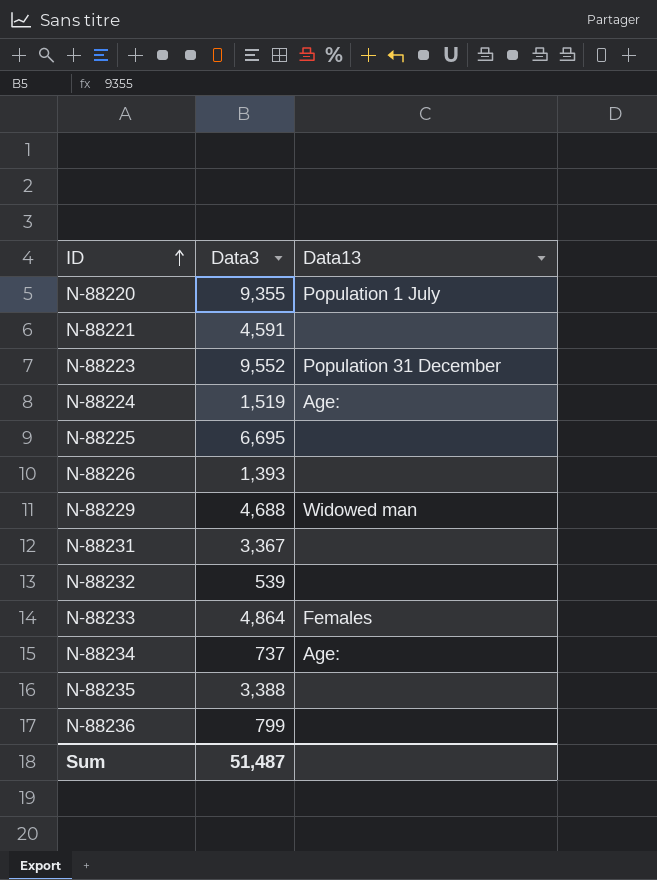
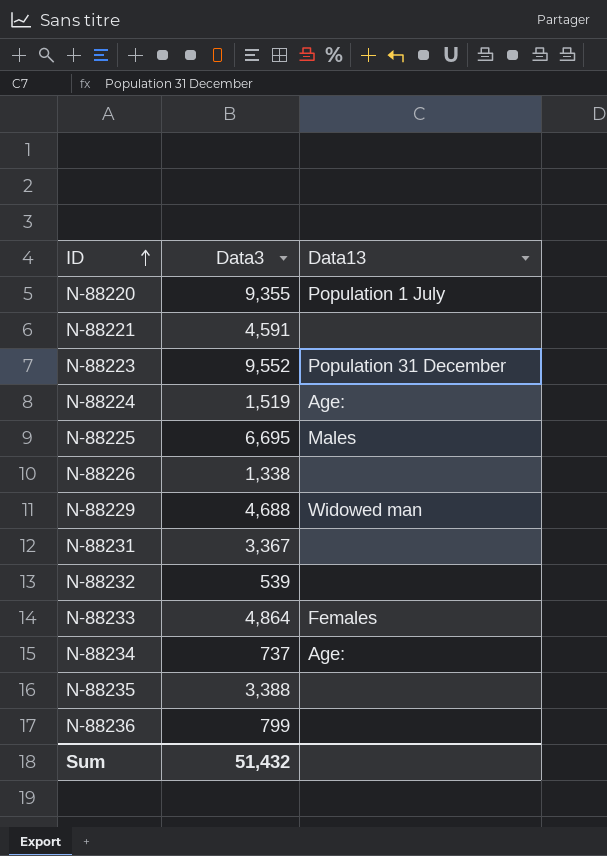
N-88225 | Data13: none -> Males
N-88226 | Data3: 1,393 -> 1,338
Sum | Data3: 51,487 -> 51,432

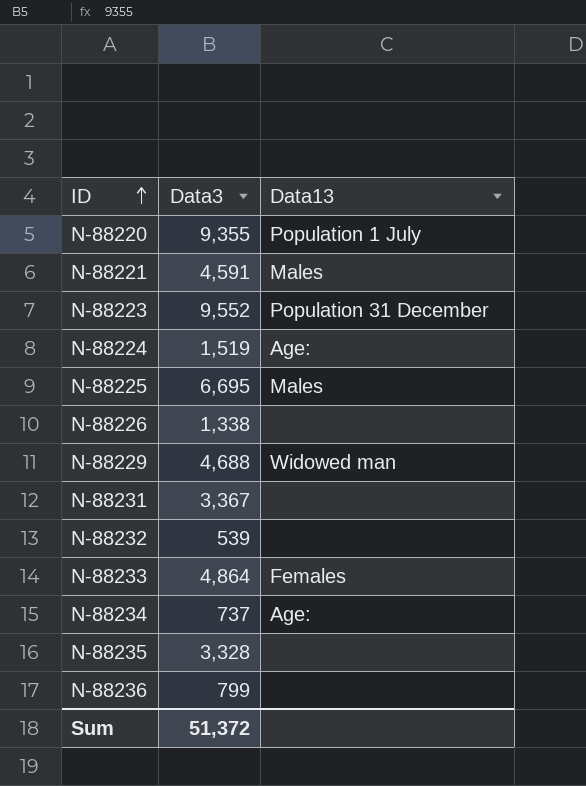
N-88221 | Data13: none -> Males
N-88235 | Data3: 3,388 -> 3,328
Sum | Data3: 51,432 -> 51,372

